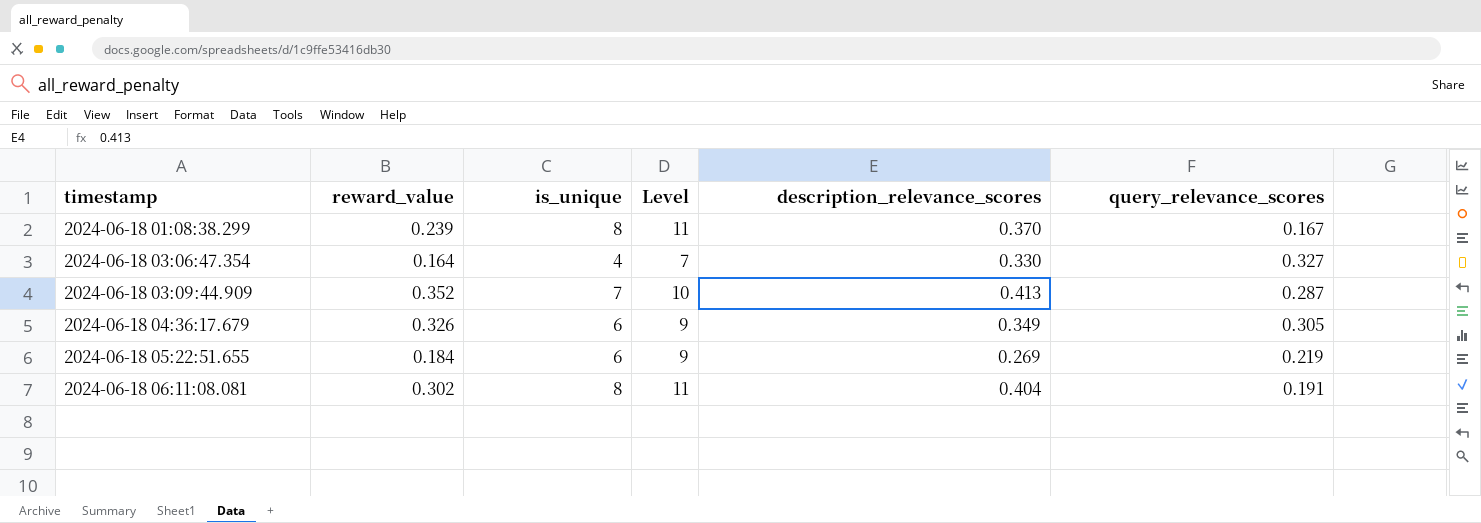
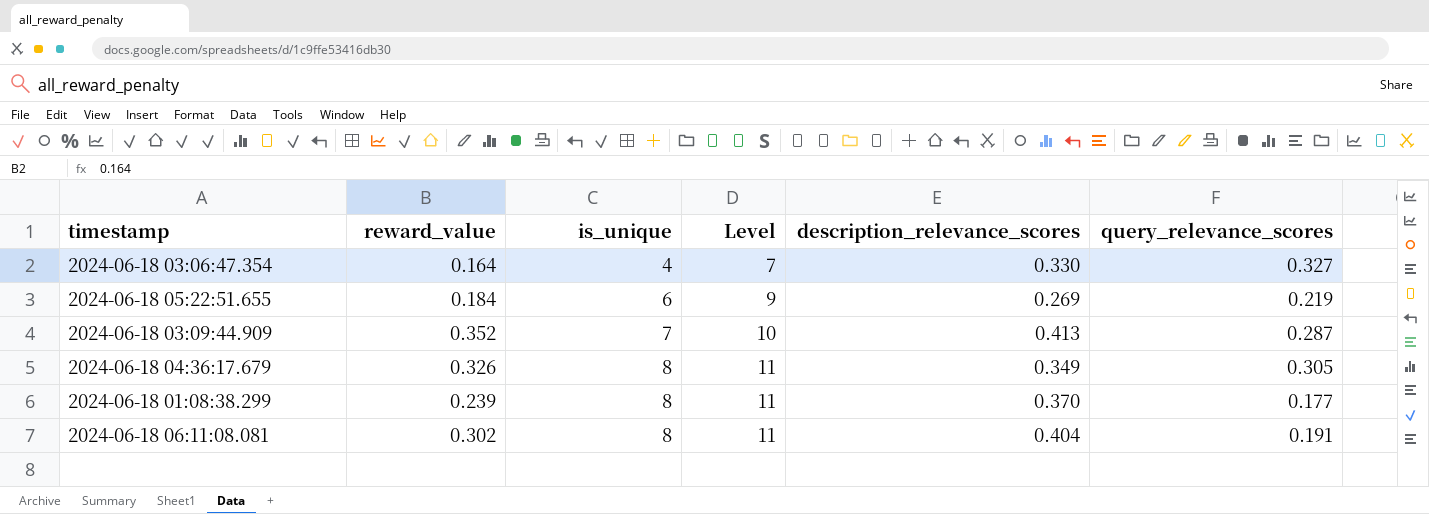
row order: timestamp ascending -> is_unique ascending
2024-06-18 04:36:17.679 | is_unique: 6 -> 8
2024-06-18 04:36:17.679 | Level: 9 -> 11
2024-06-18 01:08:38.299 | query_relevance_scores: 0.167 -> 0.177

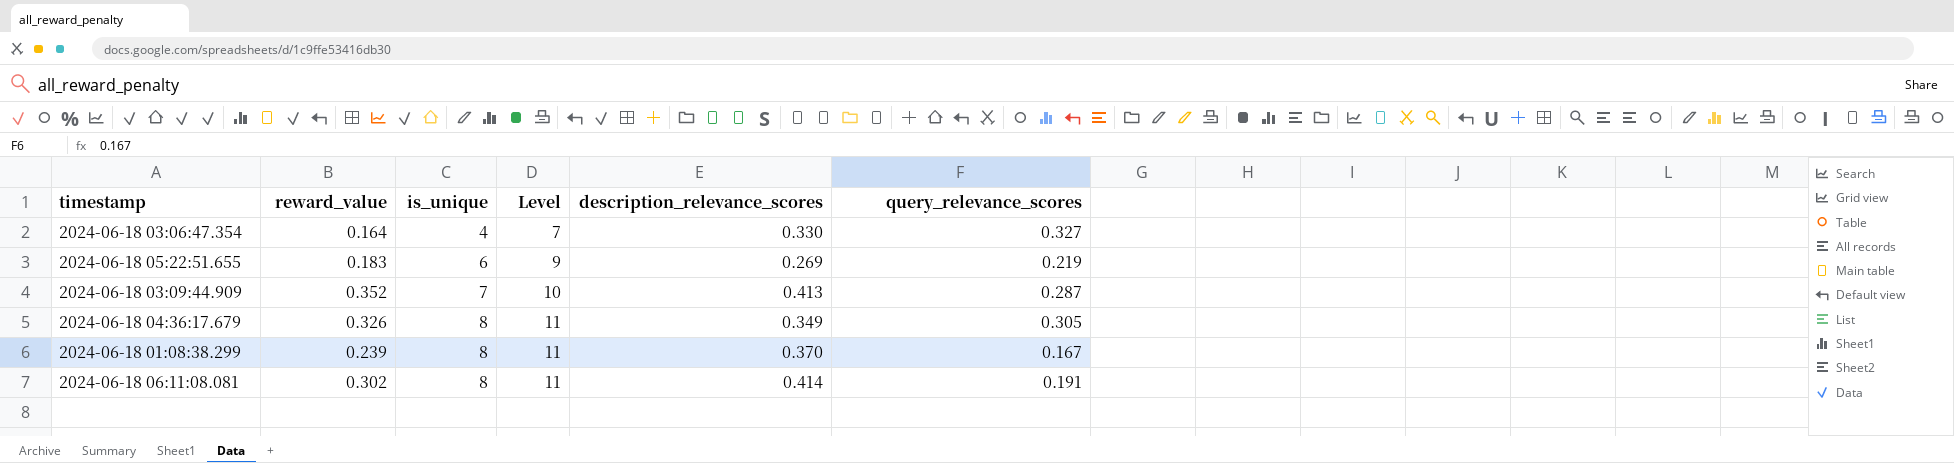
2024-06-18 05:22:51.655 | reward_value: 0.184 -> 0.183
2024-06-18 01:08:38.299 | query_relevance_scores: 0.177 -> 0.167
2024-06-18 06:11:08.081 | description_relevance_scores: 0.404 -> 0.414

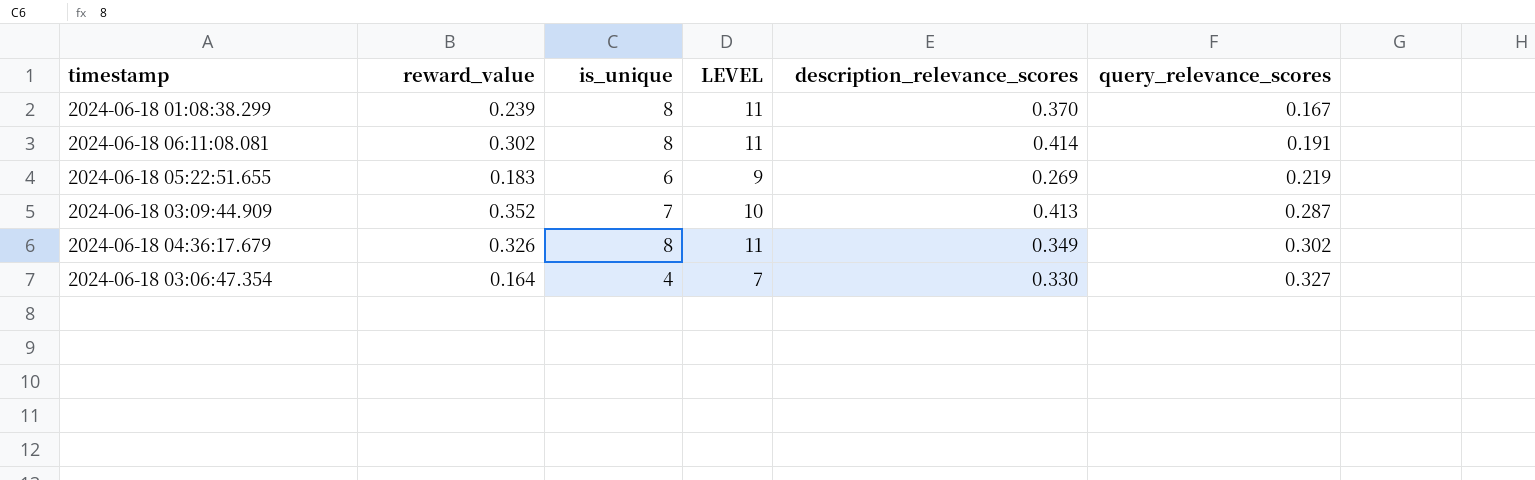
row order: is_unique ascending -> query_relevance_scores ascending
column name: Level -> LEVEL
2024-06-18 04:36:17.679 | query_relevance_scores: 0.305 -> 0.302

